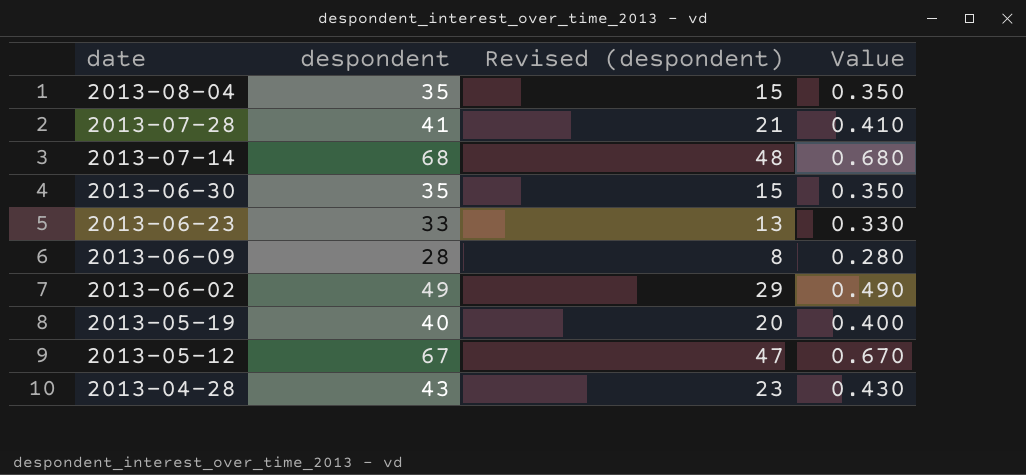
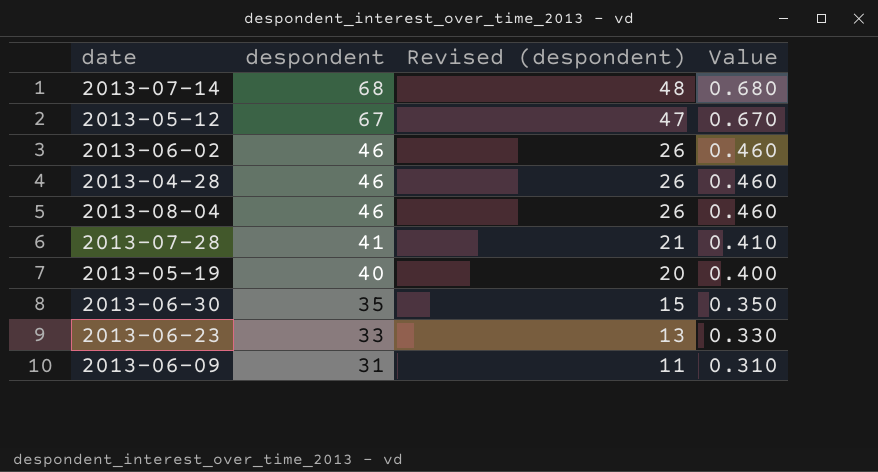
row order: date descending -> despondent descending
2013-06-02 | despondent: 49 -> 46
2013-06-02 | Revised (despondent): 29 -> 26
2013-06-02 | Value: 0.490 -> 0.460
2013-04-28 | despondent: 43 -> 46
2013-04-28 | Revised (despondent): 23 -> 26
2013-04-28 | Value: 0.430 -> 0.460
2013-08-04 | despondent: 35 -> 46
2013-08-04 | Revised (despondent): 15 -> 26
2013-08-04 | Value: 0.350 -> 0.460
2013-06-09 | despondent: 28 -> 31
2013-06-09 | Revised (despondent): 8 -> 11
2013-06-09 | Value: 0.280 -> 0.310

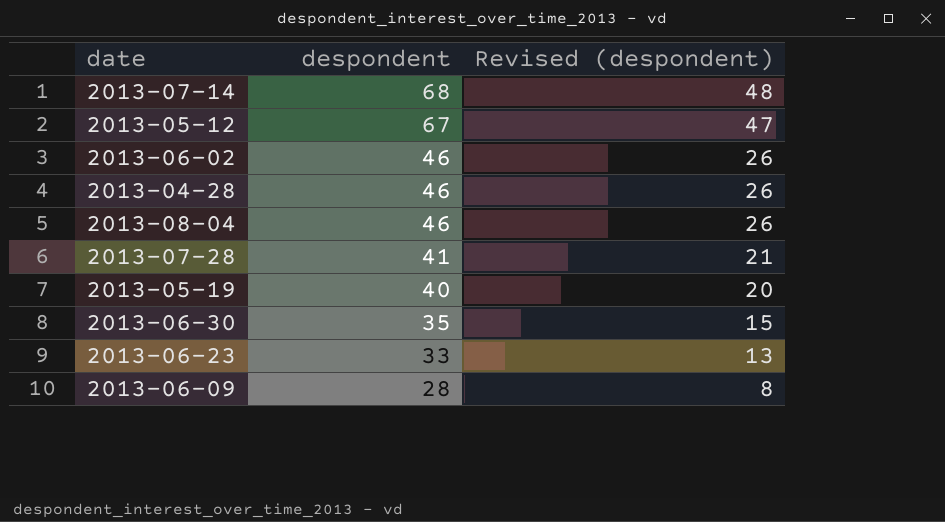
column Value | formula: [despondent] * 0.01 -> none
2013-06-09 | despondent: 31 -> 28
2013-06-09 | Revised (despondent): 11 -> 8

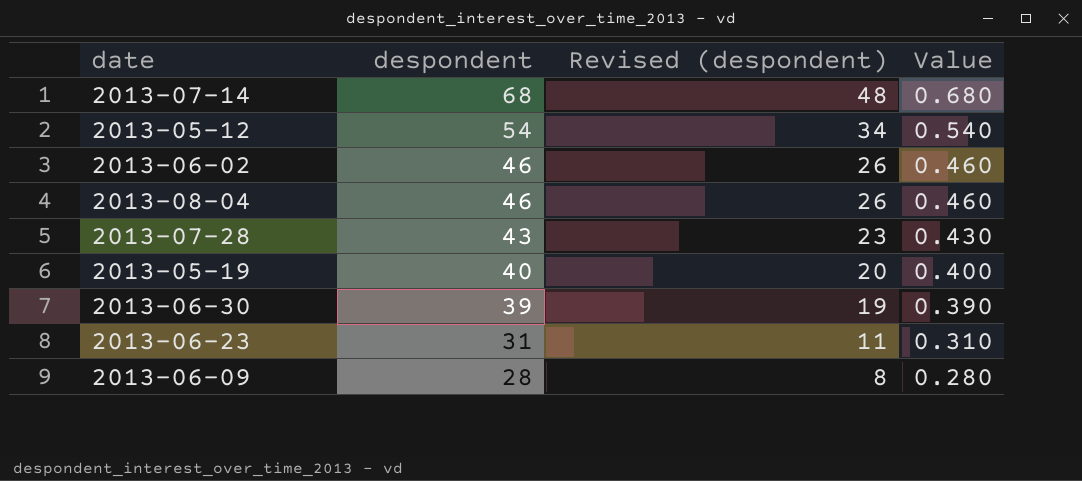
column Value | formula: none -> [despondent] * 0.01
row 2013-04-28: 46 | 26 -> none
2013-05-12 | despondent: 67 -> 54
2013-05-12 | Revised (despondent): 47 -> 34
2013-07-28 | despondent: 41 -> 43
2013-07-28 | Revised (despondent): 21 -> 23
2013-06-30 | despondent: 35 -> 39
2013-06-30 | Revised (despondent): 15 -> 19
2013-06-23 | despondent: 33 -> 31
2013-06-23 | Revised (despondent): 13 -> 11

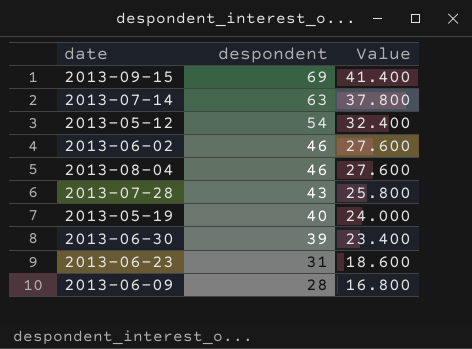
column Revised (despondent) | formula: [despondent] - 20 -> none
column Value | formula: [despondent] * 0.01 -> [despondent] * 0.6
row 2013-09-15: none -> 69 | 41.400
2013-07-14 | despondent: 68 -> 63

